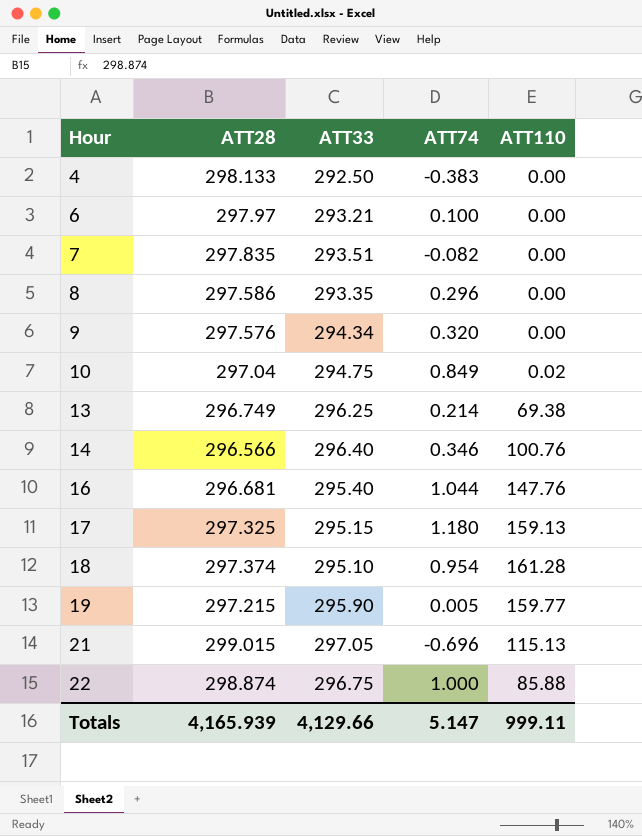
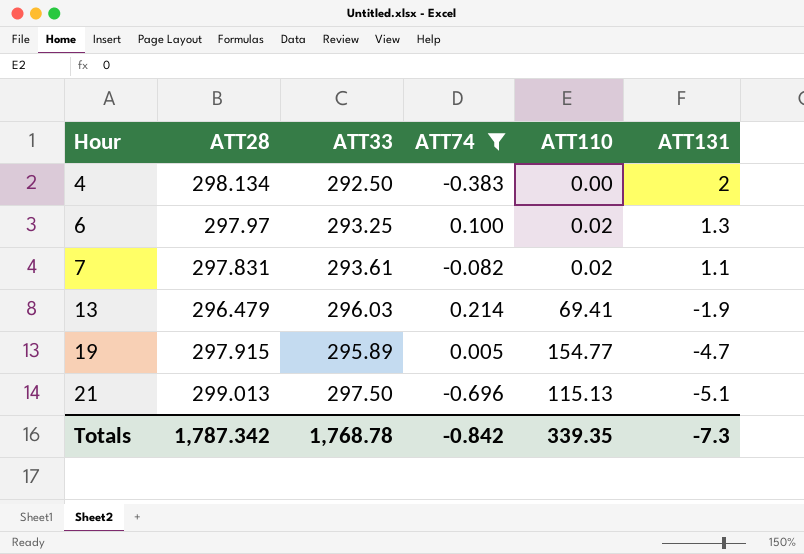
filter: none -> ATT74 <= 0.214
column ATT131 | position: none -> 6
4 | ATT28: 298.133 -> 298.134
6 | ATT33: 293.21 -> 293.25
6 | ATT110: 0.00 -> 0.02
7 | ATT28: 297.835 -> 297.831
7 | ATT33: 293.51 -> 293.61
7 | ATT110: 0.00 -> 0.02
13 | ATT28: 296.749 -> 296.479
13 | ATT33: 296.25 -> 296.03
13 | ATT110: 69.38 -> 69.41
19 | ATT28: 297.215 -> 297.915
19 | ATT33: 295.90 -> 295.89
19 | ATT110: 159.77 -> 154.77
21 | ATT28: 299.015 -> 299.013
21 | ATT33: 297.05 -> 297.50
Totals | ATT28: 4,165.939 -> 1,787.342
Totals | ATT33: 4,129.66 -> 1,768.78
Totals | ATT74: 5.147 -> -0.842
Totals | ATT110: 999.11 -> 339.35

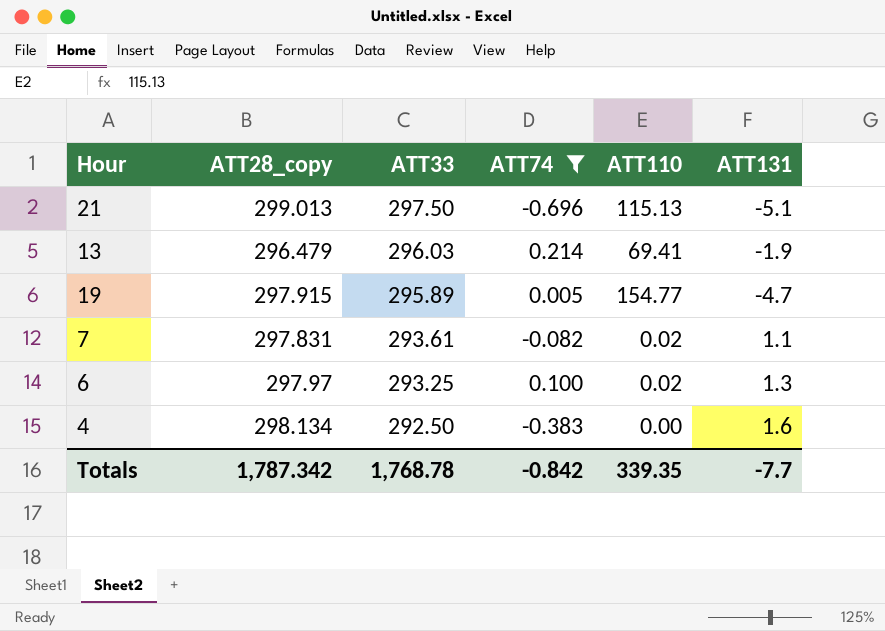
row order: Hour ascending -> ATT33 descending
column name: ATT28 -> ATT28_copy
4 | ATT131: 2 -> 1.6
Totals | ATT131: -7.3 -> -7.7

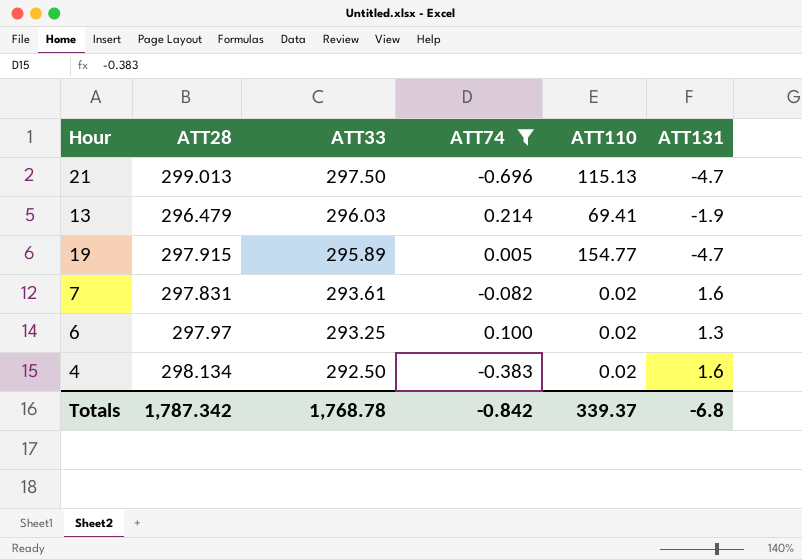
column name: ATT28_copy -> ATT28
21 | ATT131: -5.1 -> -4.7
7 | ATT131: 1.1 -> 1.6
4 | ATT110: 0.00 -> 0.02
Totals | ATT110: 339.35 -> 339.37
Totals | ATT131: -7.7 -> -6.8

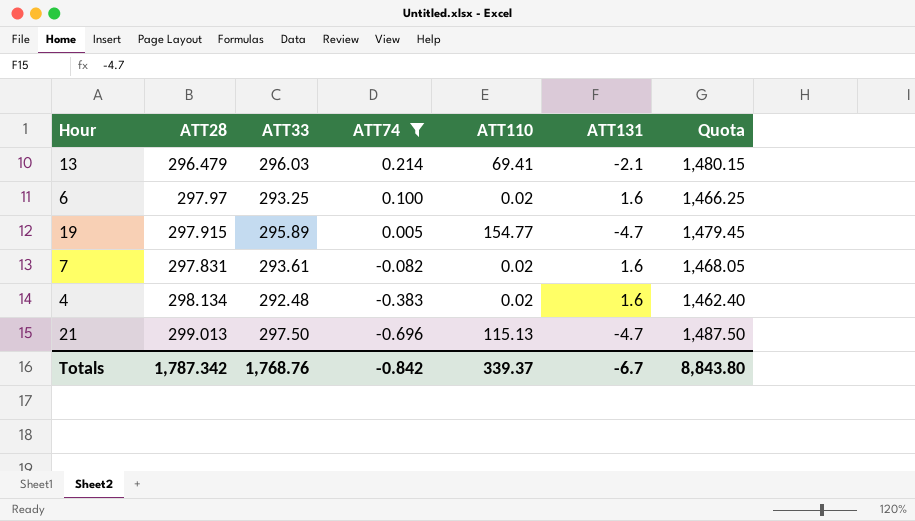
row order: ATT33 descending -> ATT74 descending
column Quota | formula: none -> [ATT33] * 5
13 | ATT131: -1.9 -> -2.1
6 | ATT131: 1.3 -> 1.6
4 | ATT33: 292.50 -> 292.48
Totals | ATT33: 1,768.78 -> 1,768.76
Totals | ATT131: -6.8 -> -6.7

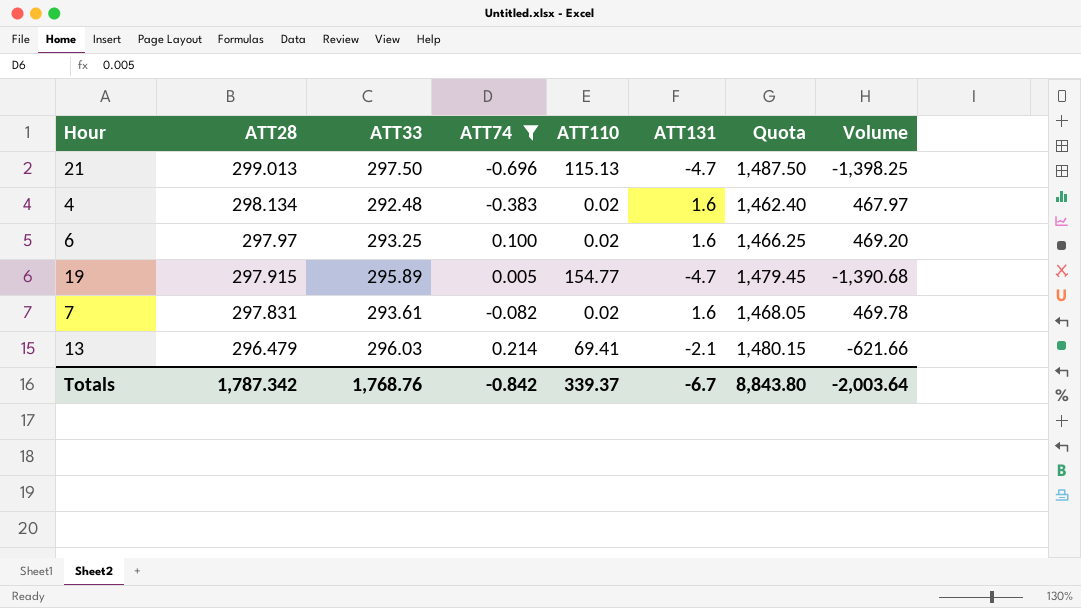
row order: ATT74 descending -> ATT28 descending
column Volume | formula: none -> [ATT33] * [ATT131]

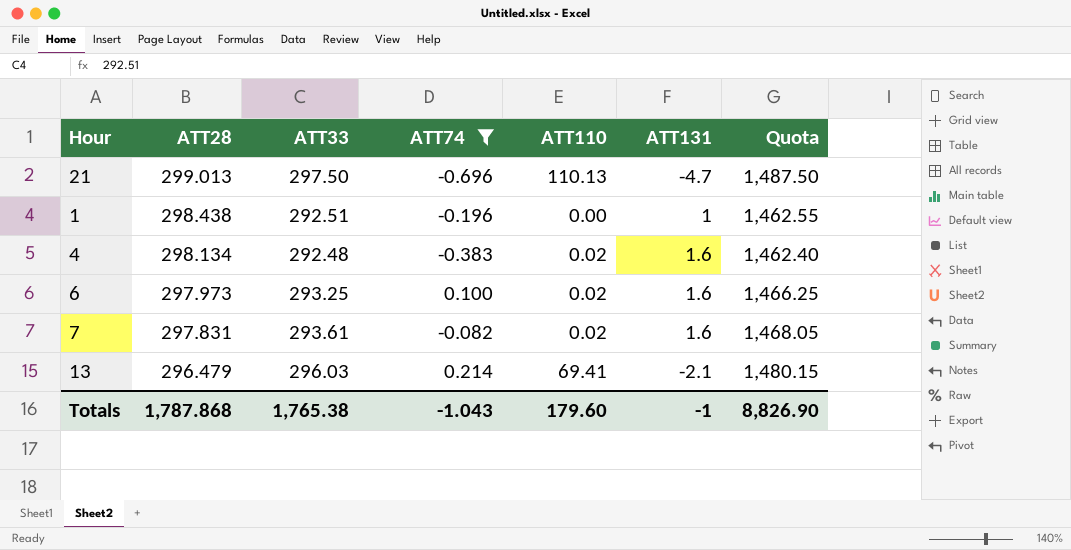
column Volume | formula: [ATT33] * [ATT131] -> none
row 19: 297.915 | 295.89 | 0.005 | 154.77 | -4.7 | 1,479.45 | -1,390.68 -> none
21 | ATT110: 115.13 -> 110.13
row 1: none -> 298.438 | 292.51 | -0.196 | 0.00 | 1 | 1,462.55
6 | ATT28: 297.97 -> 297.973
Totals | ATT28: 1,787.342 -> 1,787.868
Totals | ATT33: 1,768.76 -> 1,765.38
Totals | ATT74: -0.842 -> -1.043
Totals | ATT110: 339.37 -> 179.60
Totals | ATT131: -6.7 -> -1
Totals | Quota: 8,843.80 -> 8,826.90

